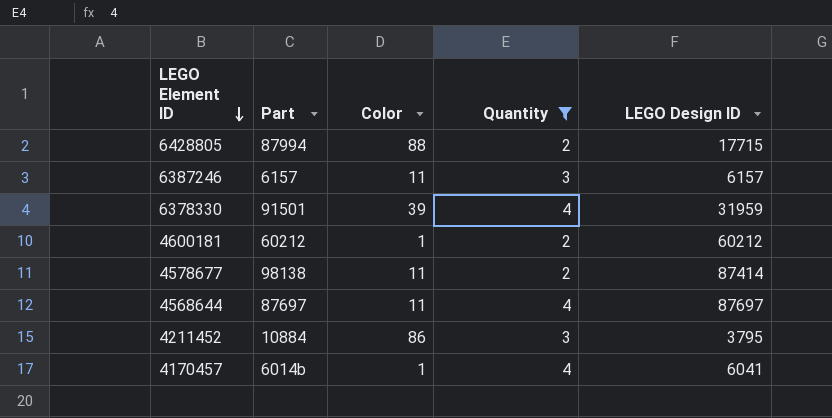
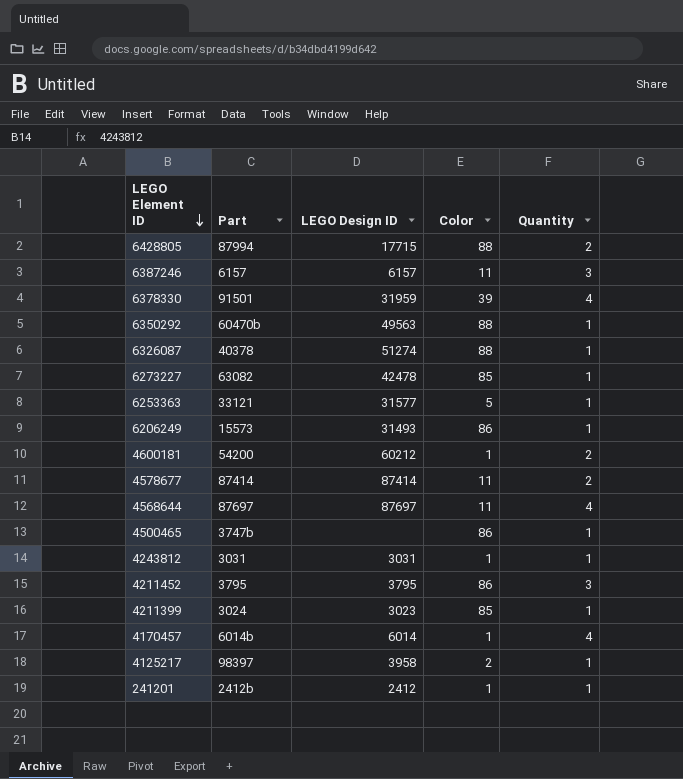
filter: Quantity != 1 -> none
column LEGO Design ID | position: 5 -> 3
4600181 | Part: 60212 -> 54200
4578677 | Part: 98138 -> 87414
4211452 | Part: 10884 -> 3795
4170457 | LEGO Design ID: 6041 -> 6014

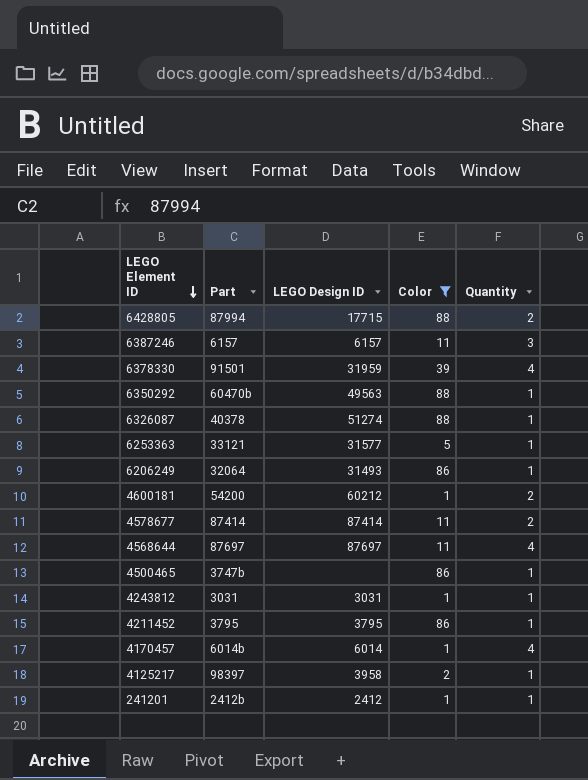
filter: none -> Color != 85
6206249 | Part: 15573 -> 32064
4211452 | Quantity: 3 -> 1

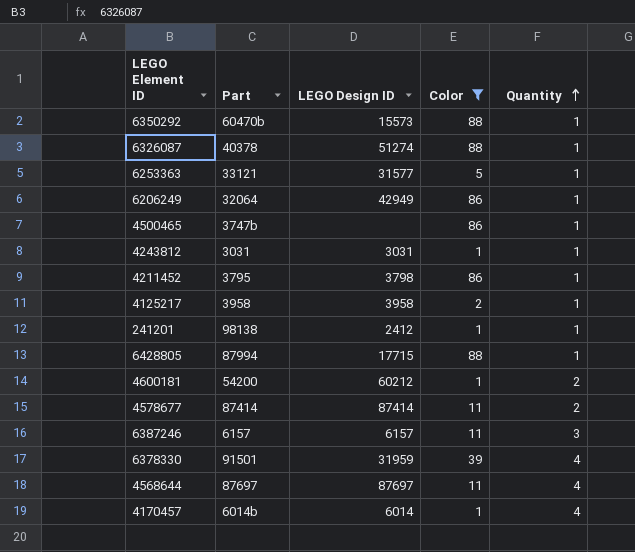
row order: LEGO Element ID descending -> Quantity ascending
6350292 | LEGO Design ID: 49563 -> 15573
6206249 | LEGO Design ID: 31493 -> 42949
4211452 | LEGO Design ID: 3795 -> 3798
4125217 | Part: 98397 -> 3958
241201 | Part: 2412b -> 98138
6428805 | Quantity: 2 -> 1

